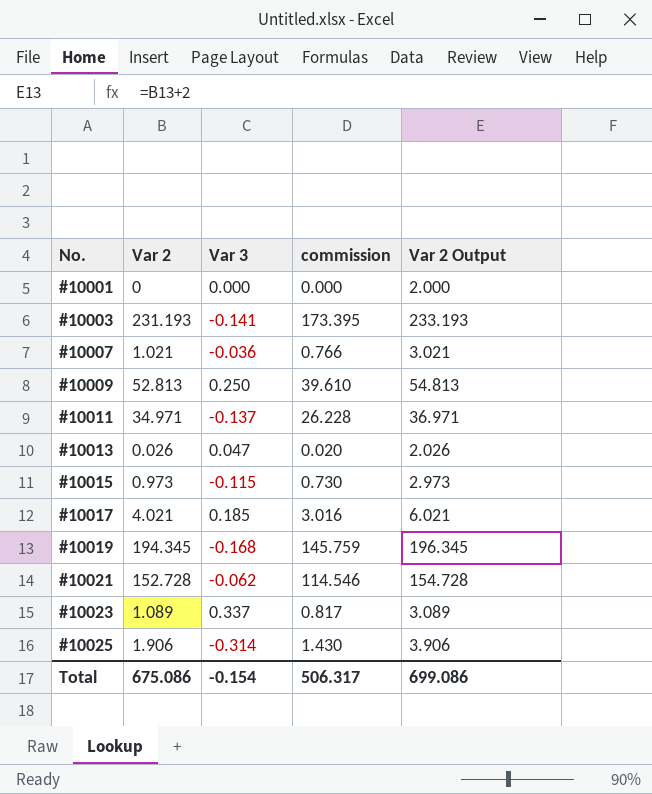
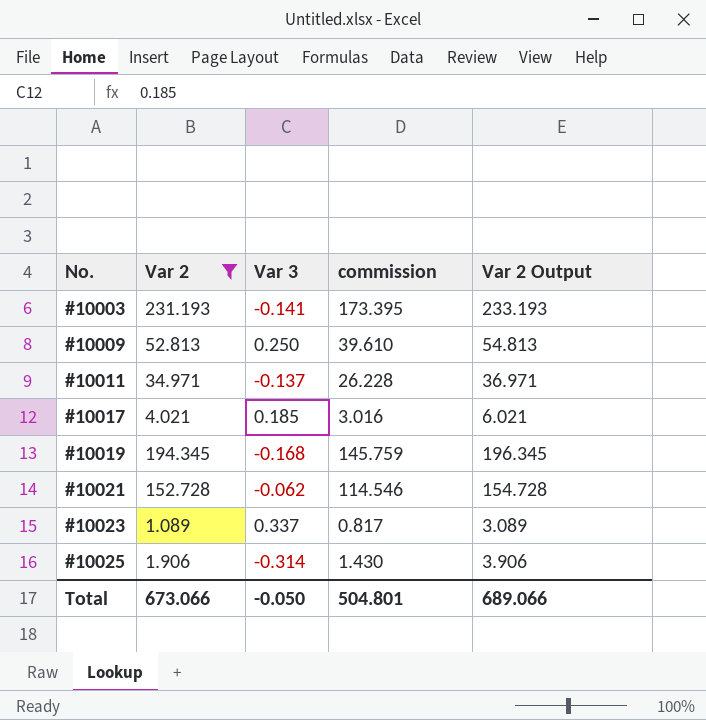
filter: none -> Var 2 >= 1.089
Total | Var 2: 675.086 -> 673.066
Total | Var 3: -0.154 -> -0.050
Total | commission: 506.317 -> 504.801
Total | Var 2 Output: 699.086 -> 689.066

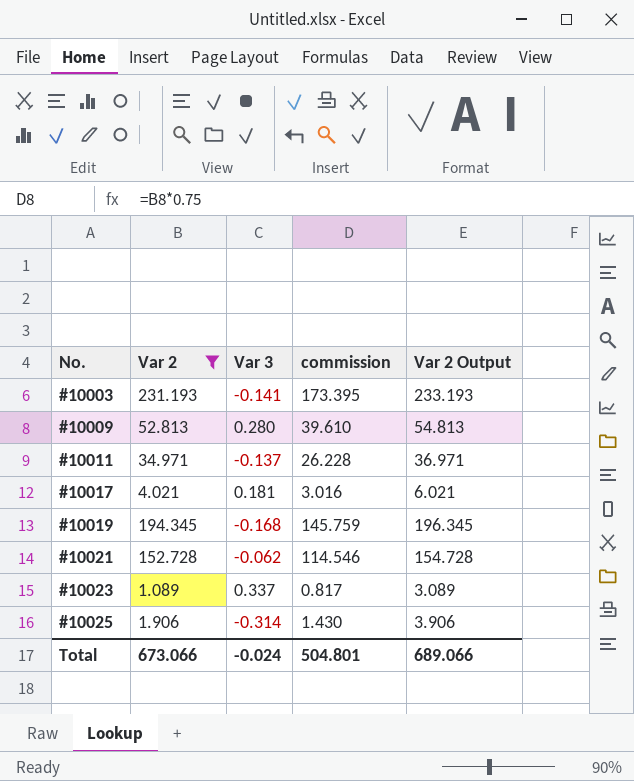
#10009 | Var 3: 0.250 -> 0.280
#10017 | Var 3: 0.185 -> 0.181
Total | Var 3: -0.050 -> -0.024

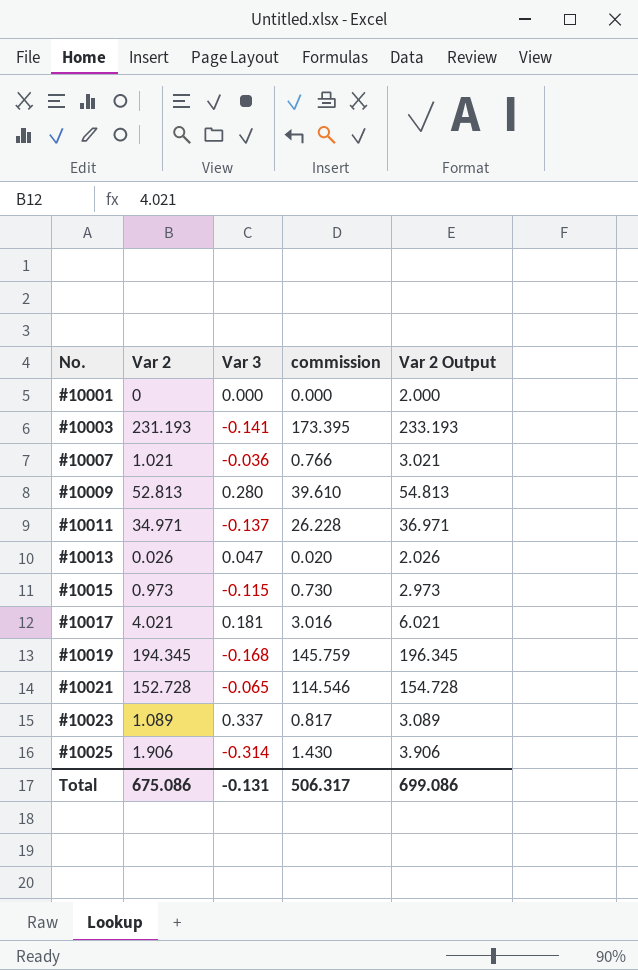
filter: Var 2 >= 1.089 -> none
#10021 | Var 3: -0.062 -> -0.065
Total | Var 2: 673.066 -> 675.086
Total | Var 3: -0.024 -> -0.131
Total | commission: 504.801 -> 506.317
Total | Var 2 Output: 689.066 -> 699.086

